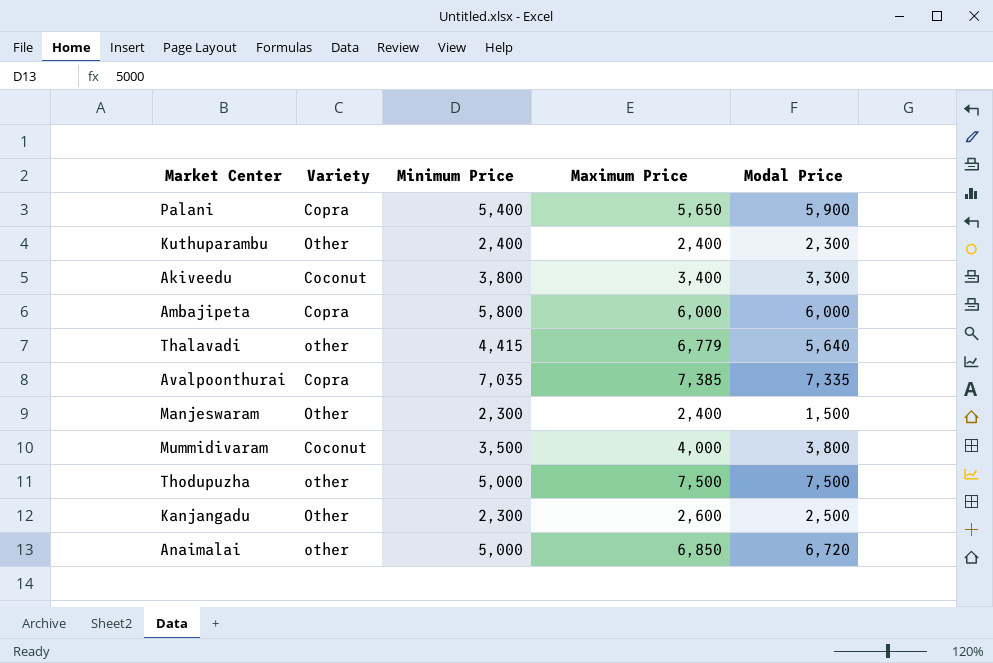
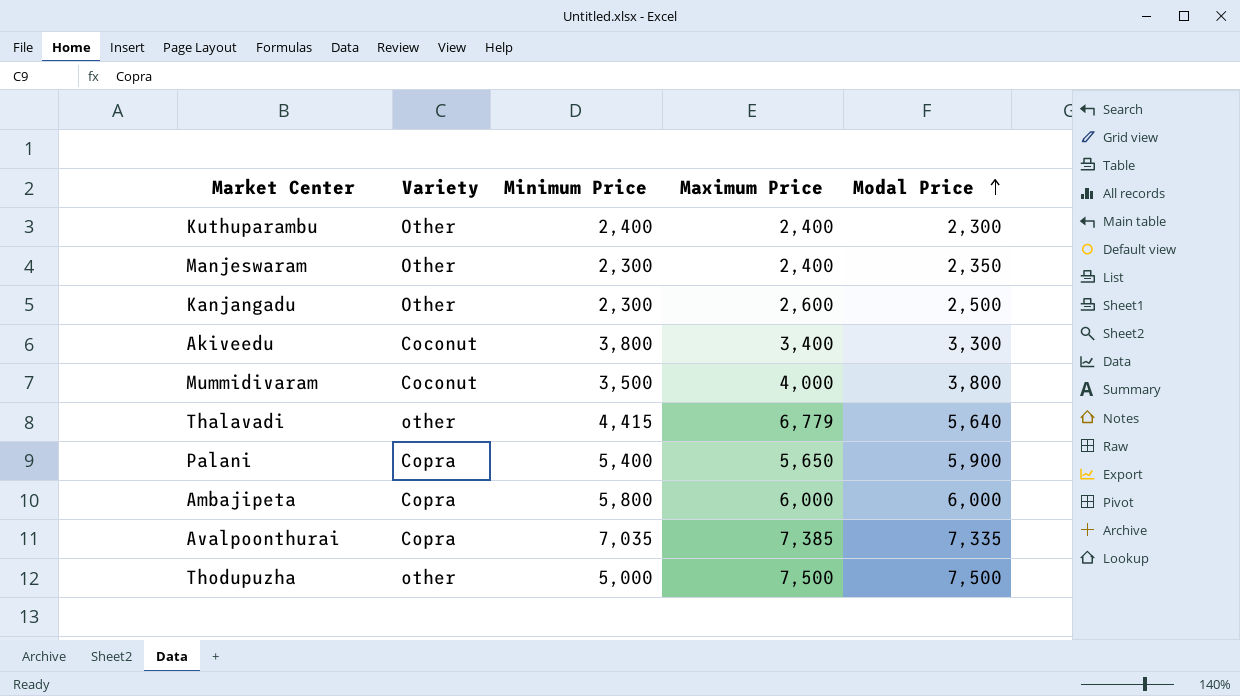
row order: none -> Modal Price ascending
row Anaimalai: other | 5,000 | 6,850 | 6,720 -> none
Manjeswaram | Modal Price: 1,500 -> 2,350

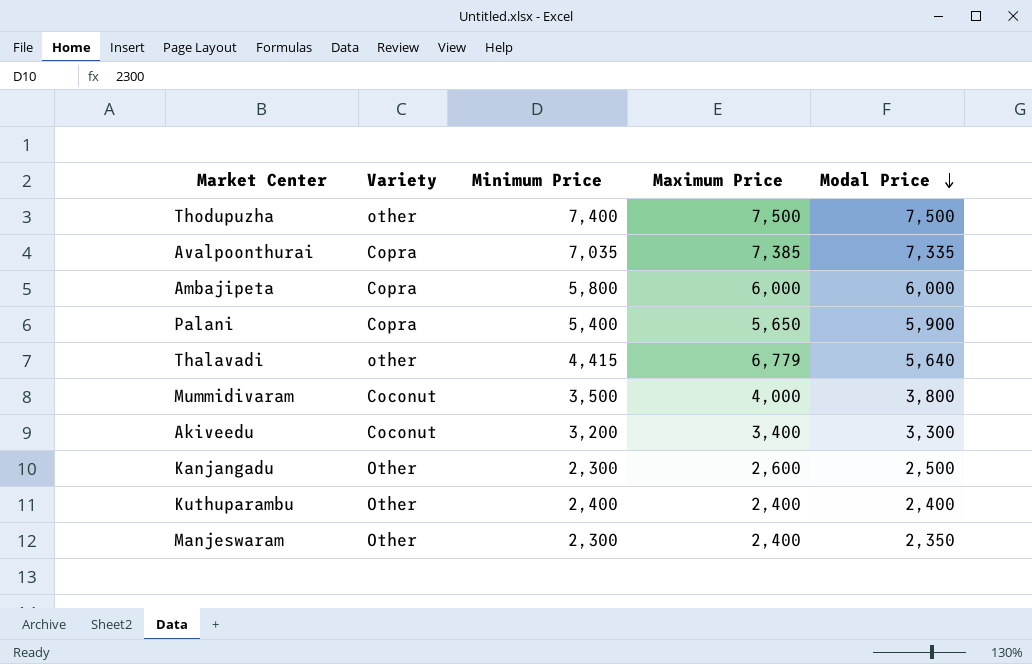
row order: Modal Price ascending -> Modal Price descending
Thodupuzha | Minimum Price: 5,000 -> 7,400
Akiveedu | Minimum Price: 3,800 -> 3,200
Kuthuparambu | Modal Price: 2,300 -> 2,400

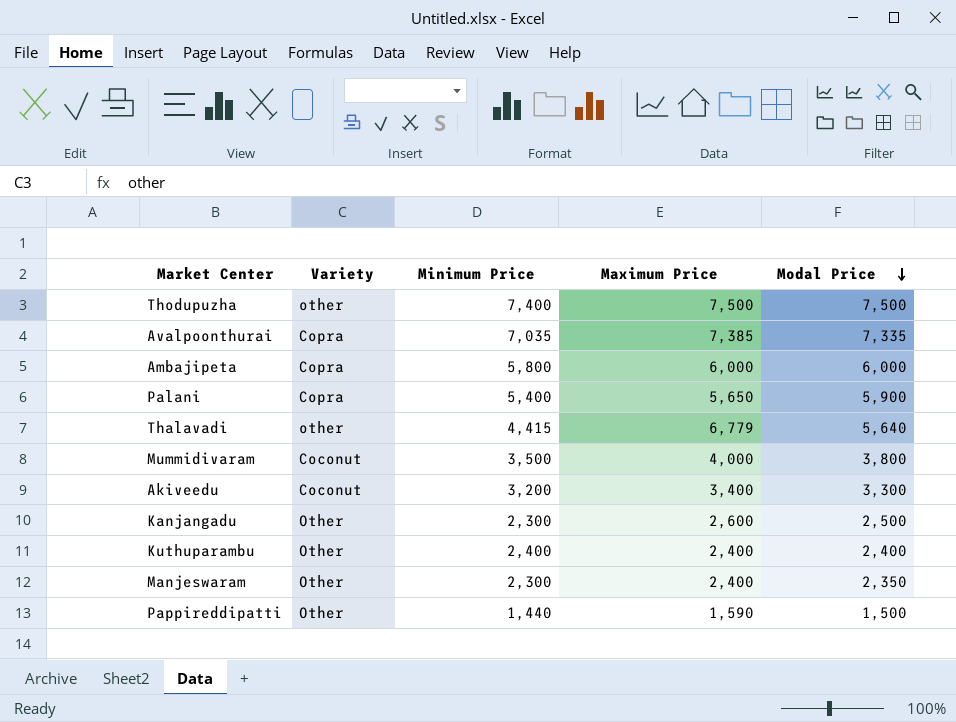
row Pappireddipatti: none -> Other | 1,440 | 1,590 | 1,500

